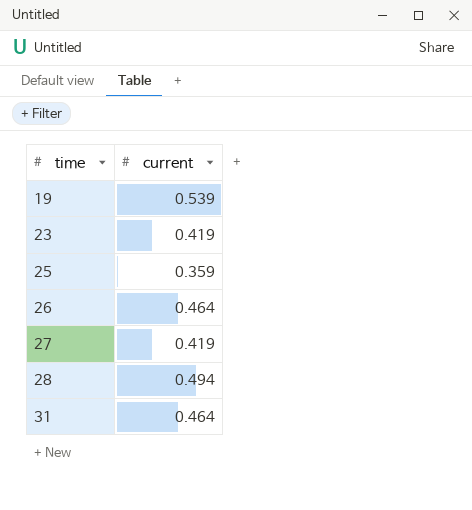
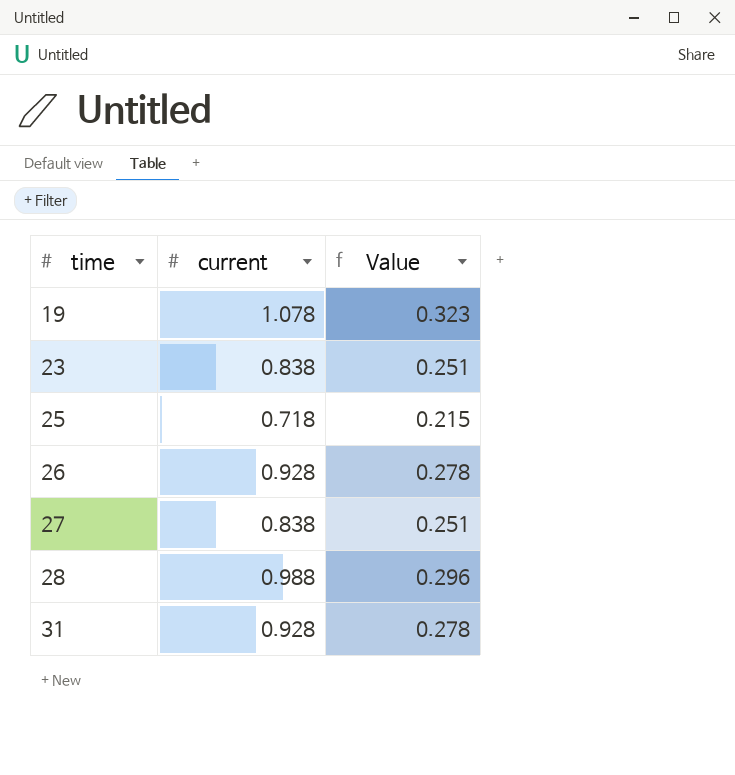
column Value | formula: none -> [current] * 0.3
19 | current: 0.539 -> 1.078
23 | current: 0.419 -> 0.838
25 | current: 0.359 -> 0.718
26 | current: 0.464 -> 0.928
27 | current: 0.419 -> 0.838
28 | current: 0.494 -> 0.988
31 | current: 0.464 -> 0.928

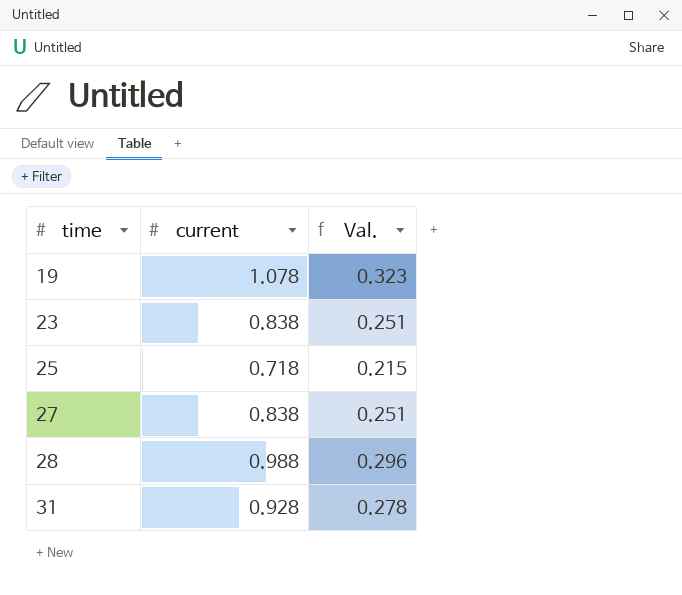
column name: Value -> Val.
row 26: 0.928 | 0.278 -> none

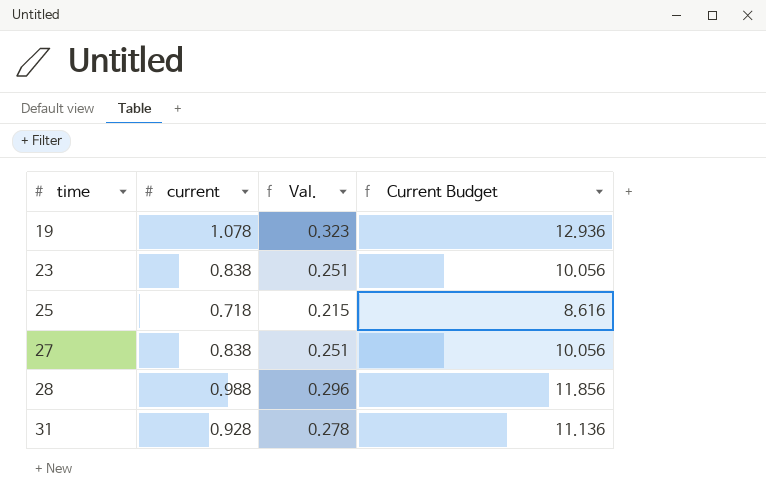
column Current Budget | formula: none -> [current] * 12

